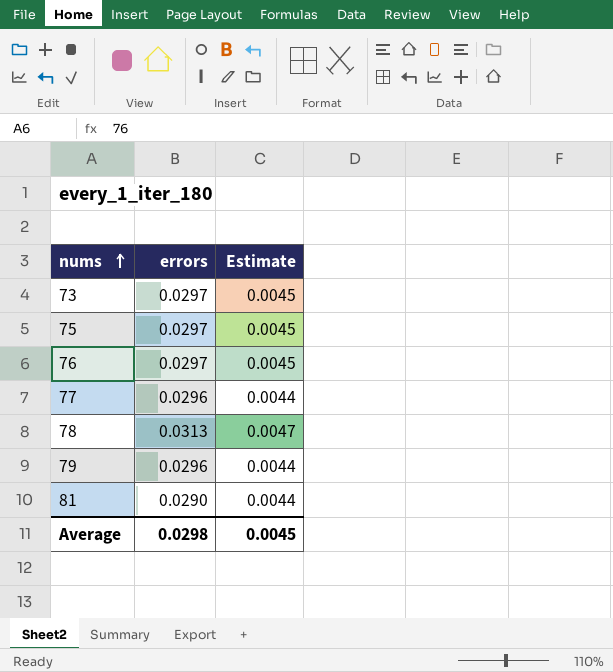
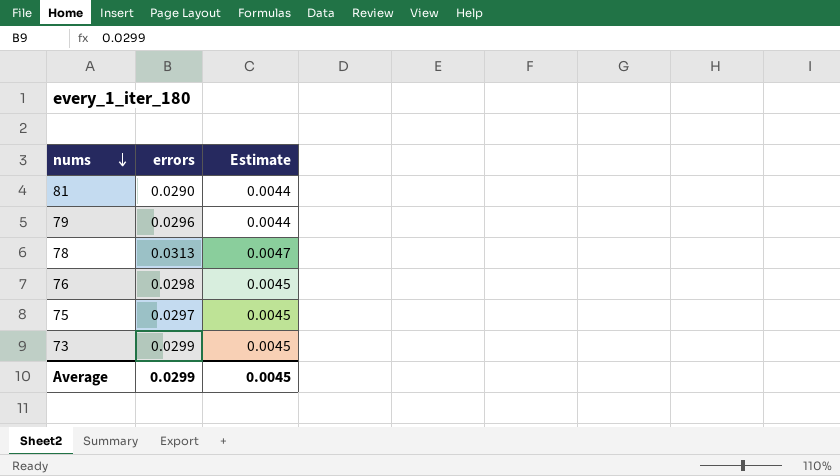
row order: nums ascending -> nums descending
row 77: 0.0296 | 0.0044 -> none
76 | errors: 0.0297 -> 0.0298
73 | errors: 0.0297 -> 0.0299
Average | errors: 0.0298 -> 0.0299

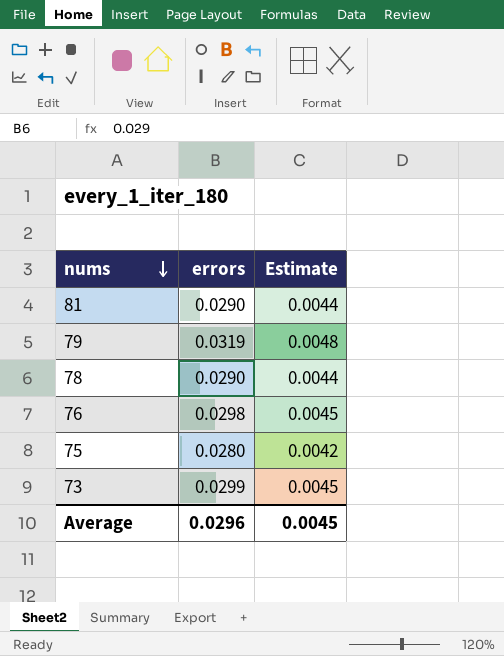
79 | errors: 0.0296 -> 0.0319
79 | Estimate: 0.0044 -> 0.0048
78 | errors: 0.0313 -> 0.0290
78 | Estimate: 0.0047 -> 0.0044
75 | errors: 0.0297 -> 0.0280
75 | Estimate: 0.0045 -> 0.0042
Average | errors: 0.0299 -> 0.0296

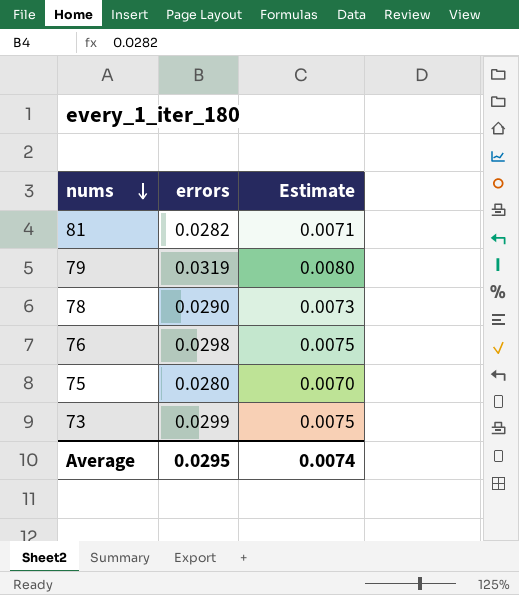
column Estimate | formula: [errors] * 0.15 -> [errors] * 0.25
81 | errors: 0.0290 -> 0.0282
Average | errors: 0.0296 -> 0.0295
Average | Estimate: 0.0045 -> 0.0074

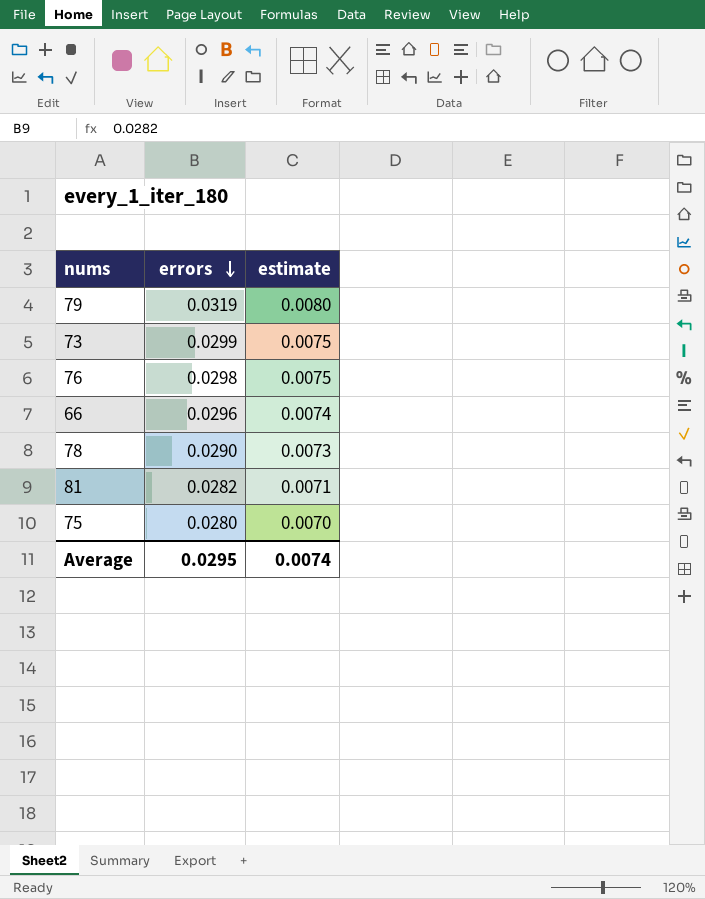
row order: nums descending -> errors descending
column name: Estimate -> estimate
row 66: none -> 0.0296 | 0.0074

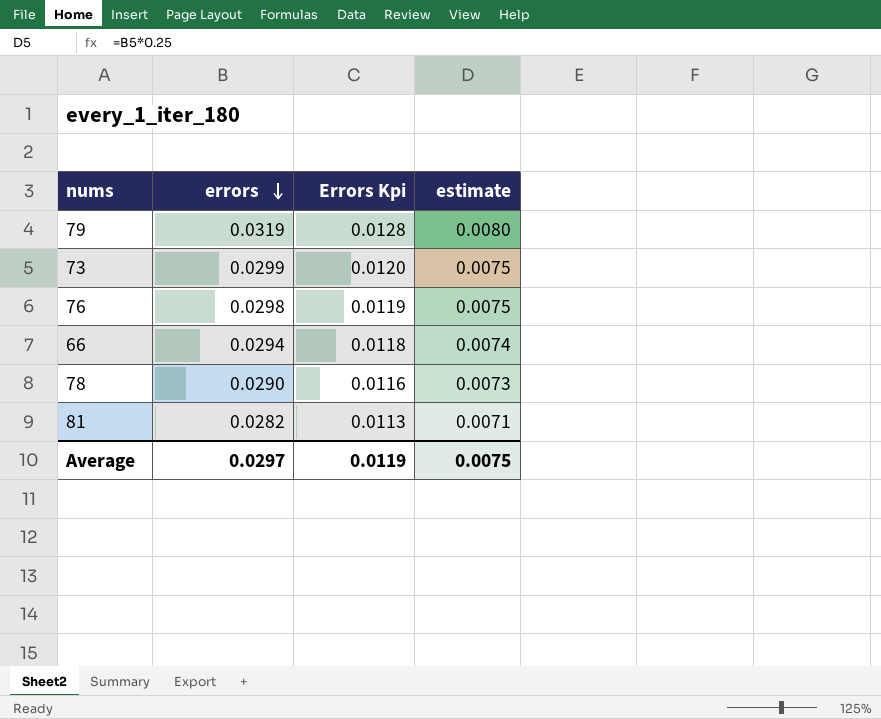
column Errors Kpi | formula: none -> [errors] * 0.4
row 75: 0.0280 | 0.0070 -> none
66 | errors: 0.0296 -> 0.0294
Average | errors: 0.0295 -> 0.0297
Average | estimate: 0.0074 -> 0.0075

